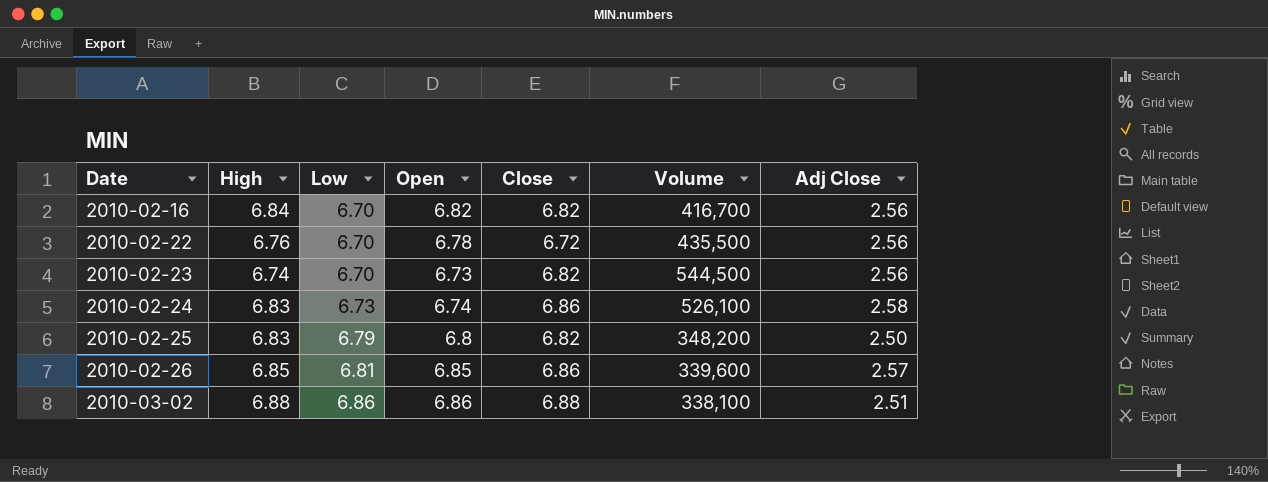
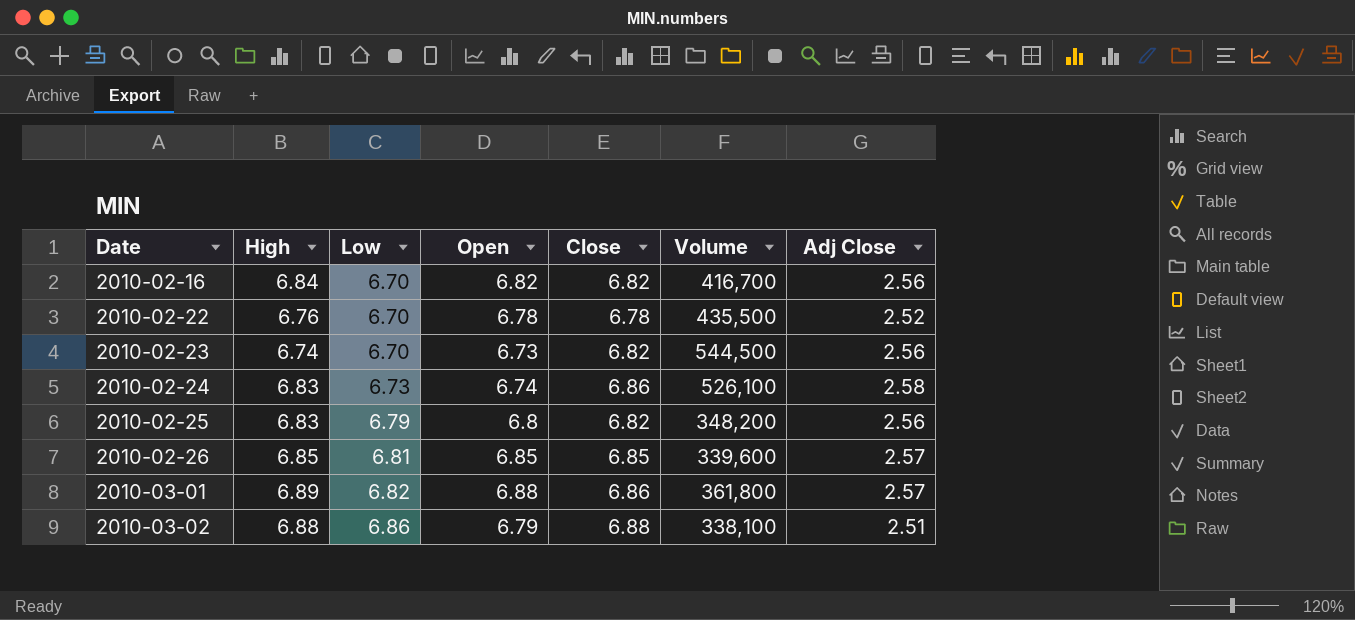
2010-02-22 | Close: 6.72 -> 6.78
2010-02-22 | Adj Close: 2.56 -> 2.52
2010-02-25 | Adj Close: 2.50 -> 2.56
2010-02-26 | Close: 6.86 -> 6.85
row 2010-03-01: none -> 6.89 | 6.82 | 6.88 | 6.86 | 361,800 | 2.57
2010-03-02 | Open: 6.86 -> 6.79

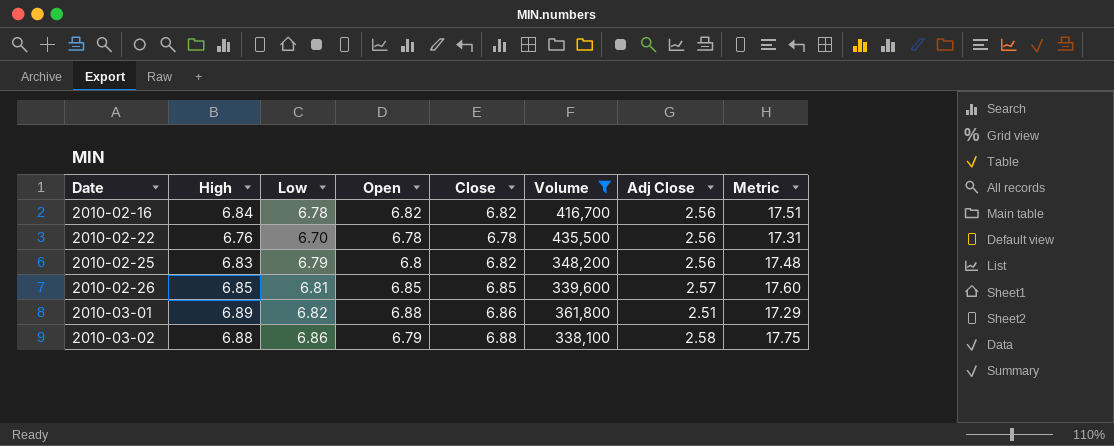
filter: none -> Volume <= 435,500
column Metric | formula: none -> [High] * [Adj Close]
2010-02-16 | Low: 6.70 -> 6.78
2010-02-22 | Adj Close: 2.52 -> 2.56
2010-03-01 | Adj Close: 2.57 -> 2.51
2010-03-02 | Adj Close: 2.51 -> 2.58

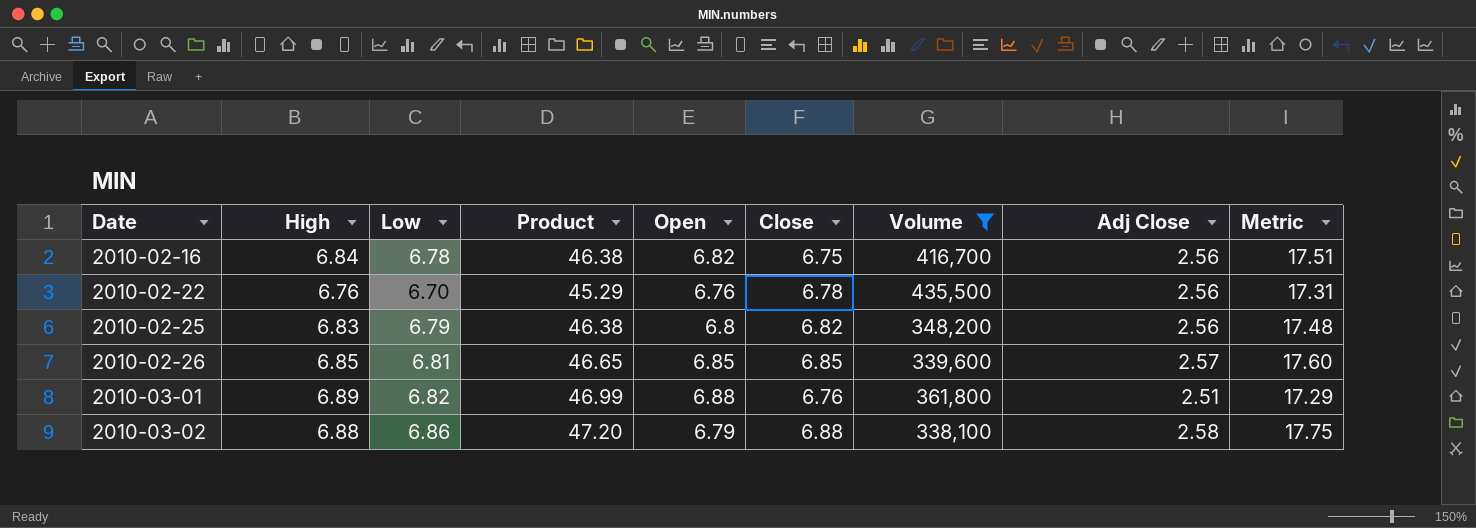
column Product | formula: none -> [High] * [Low]
2010-02-16 | Close: 6.82 -> 6.75
2010-02-22 | Open: 6.78 -> 6.76
2010-03-01 | Close: 6.86 -> 6.76

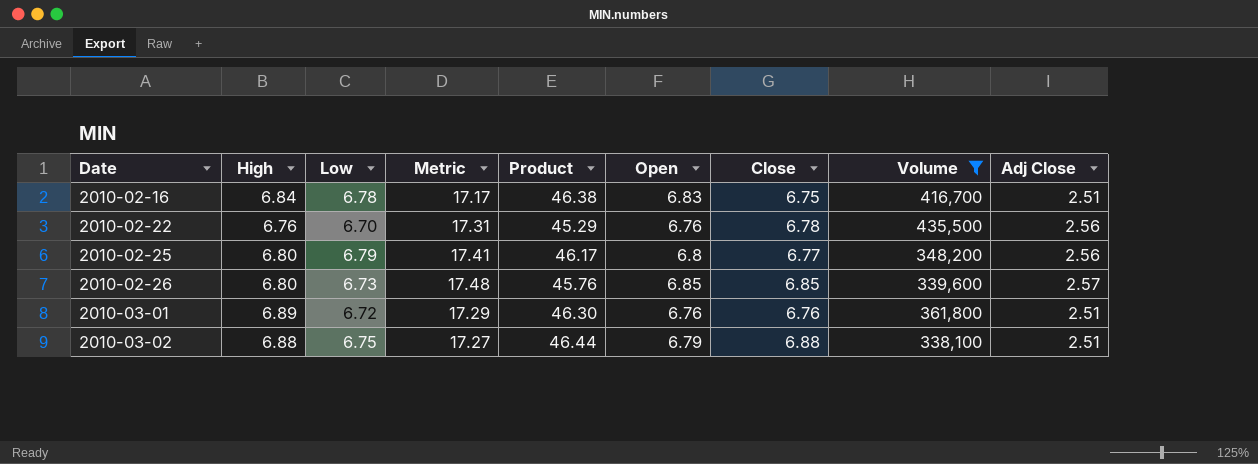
column Metric | position: 9 -> 4
2010-02-16 | Metric: 17.51 -> 17.17
2010-02-16 | Open: 6.82 -> 6.83
2010-02-16 | Adj Close: 2.56 -> 2.51
2010-02-25 | High: 6.83 -> 6.80
2010-02-25 | Metric: 17.48 -> 17.41
2010-02-25 | Product: 46.38 -> 46.17
2010-02-25 | Close: 6.82 -> 6.77
2010-02-26 | High: 6.85 -> 6.80
2010-02-26 | Low: 6.81 -> 6.73
2010-02-26 | Metric: 17.60 -> 17.48
2010-02-26 | Product: 46.65 -> 45.76
2010-03-01 | Low: 6.82 -> 6.72
2010-03-01 | Product: 46.99 -> 46.30
2010-03-01 | Open: 6.88 -> 6.76
2010-03-02 | Low: 6.86 -> 6.75
2010-03-02 | Metric: 17.75 -> 17.27
2010-03-02 | Product: 47.20 -> 46.44
2010-03-02 | Adj Close: 2.58 -> 2.51

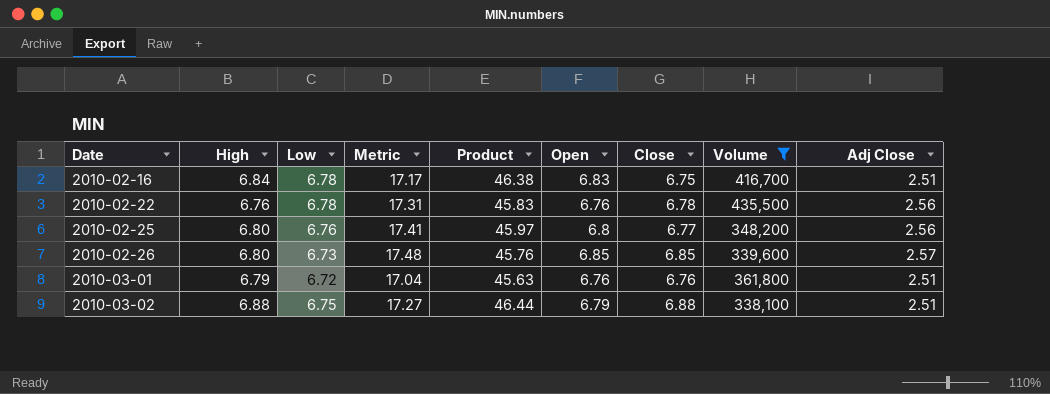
2010-02-22 | Low: 6.70 -> 6.78
2010-02-22 | Product: 45.29 -> 45.83
2010-02-25 | Low: 6.79 -> 6.76
2010-02-25 | Product: 46.17 -> 45.97
2010-03-01 | High: 6.89 -> 6.79
2010-03-01 | Metric: 17.29 -> 17.04
2010-03-01 | Product: 46.30 -> 45.63

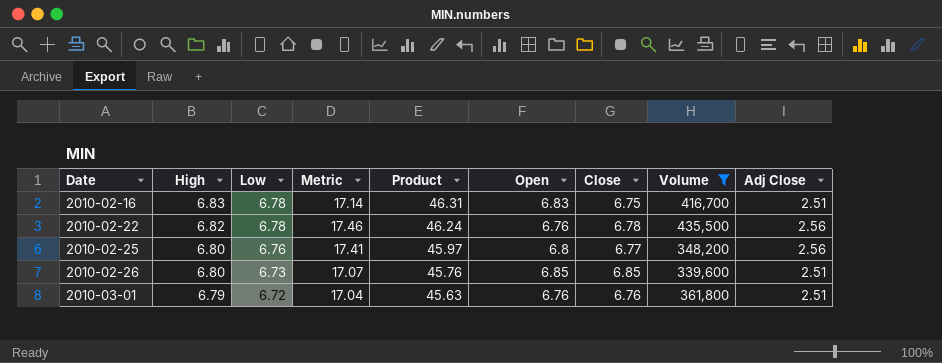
row 2010-03-02: 6.88 | 6.75 | 17.27 | 46.44 | 6.79 | 6.88 | 338,100 | 2.51 -> none
2010-02-16 | High: 6.84 -> 6.83
2010-02-16 | Metric: 17.17 -> 17.14
2010-02-16 | Product: 46.38 -> 46.31
2010-02-22 | High: 6.76 -> 6.82
2010-02-22 | Metric: 17.31 -> 17.46
2010-02-22 | Product: 45.83 -> 46.24
2010-02-26 | Metric: 17.48 -> 17.07
2010-02-26 | Adj Close: 2.57 -> 2.51

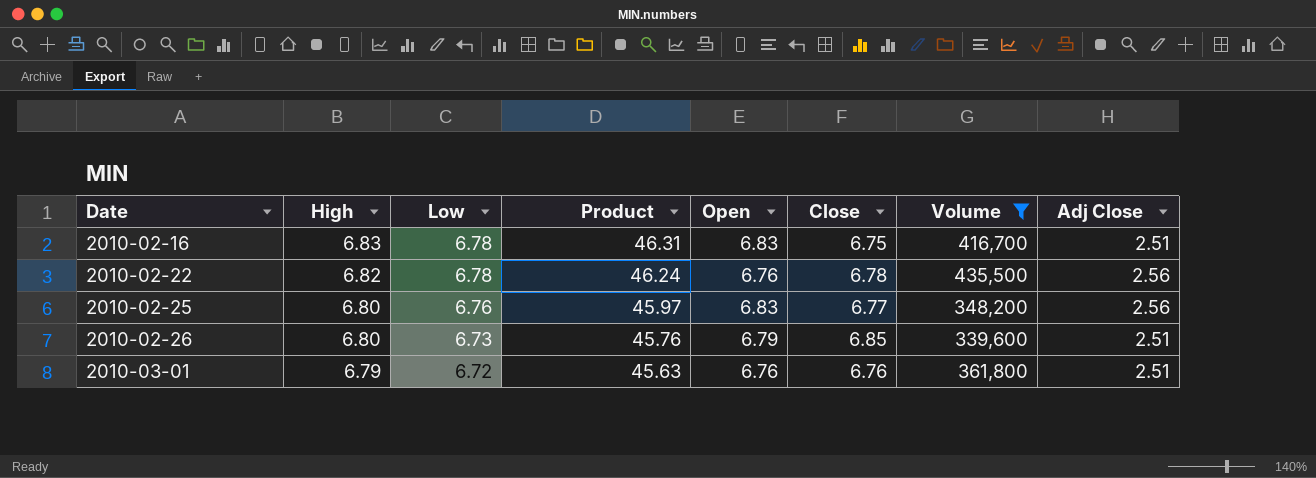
column Metric | formula: [High] * [Adj Close] -> none
2010-02-25 | Open: 6.8 -> 6.83
2010-02-26 | Open: 6.85 -> 6.79

